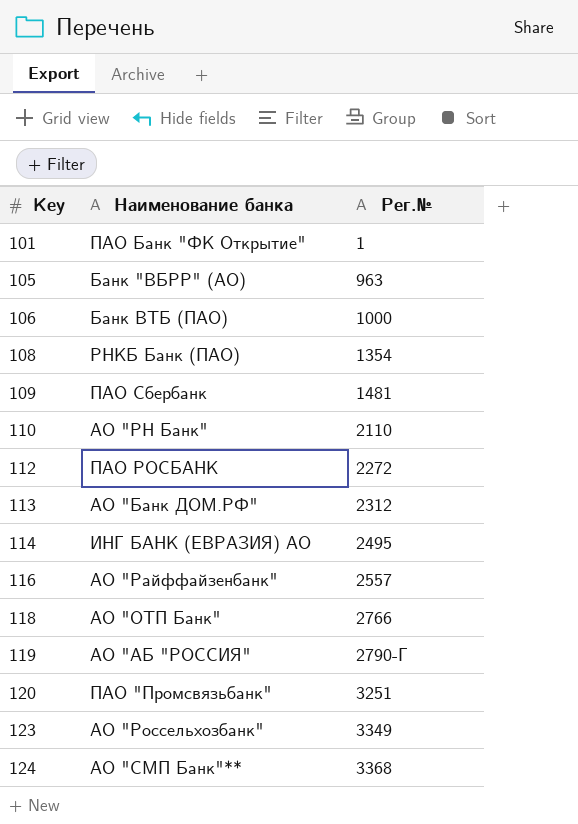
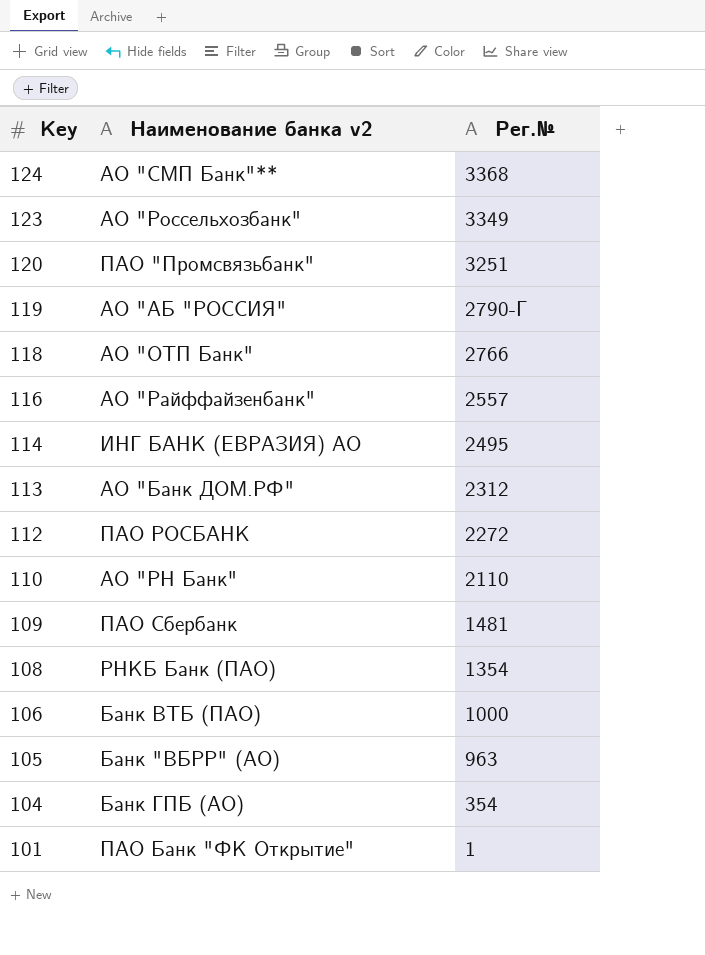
row order: Key ascending -> Key descending
column name: Наименование банка -> Наименование банка v2
row 104: none -> Банк ГПБ (АО) | 354

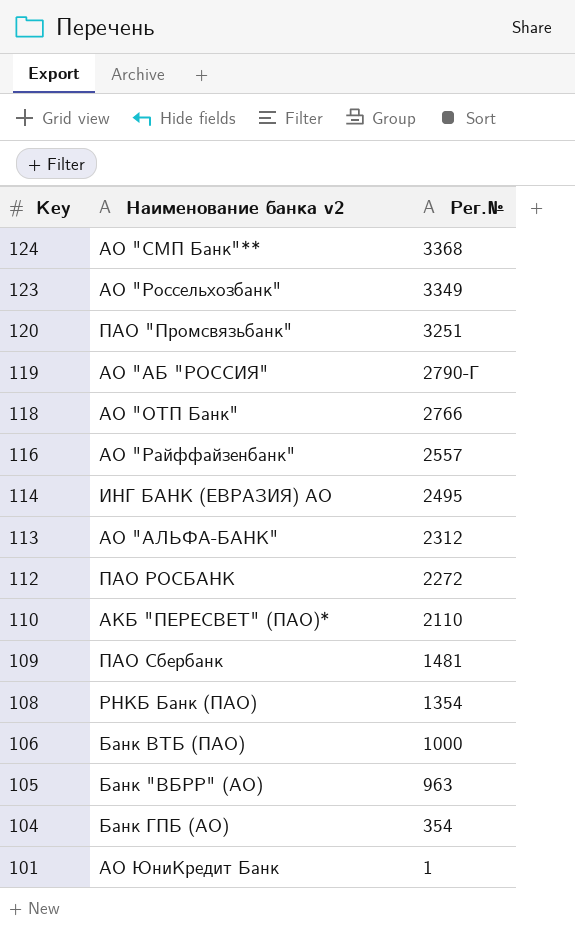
113 | Наименование банка v2: АО "Банк ДОМ.РФ" -> АО "АЛЬФА-БАНК"
110 | Наименование банка v2: АО "РН Банк" -> АКБ "ПЕРЕСВЕТ" (ПАО)*
101 | Наименование банка v2: ПАО Банк "ФК Открытие" -> АО ЮниКредит Банк

